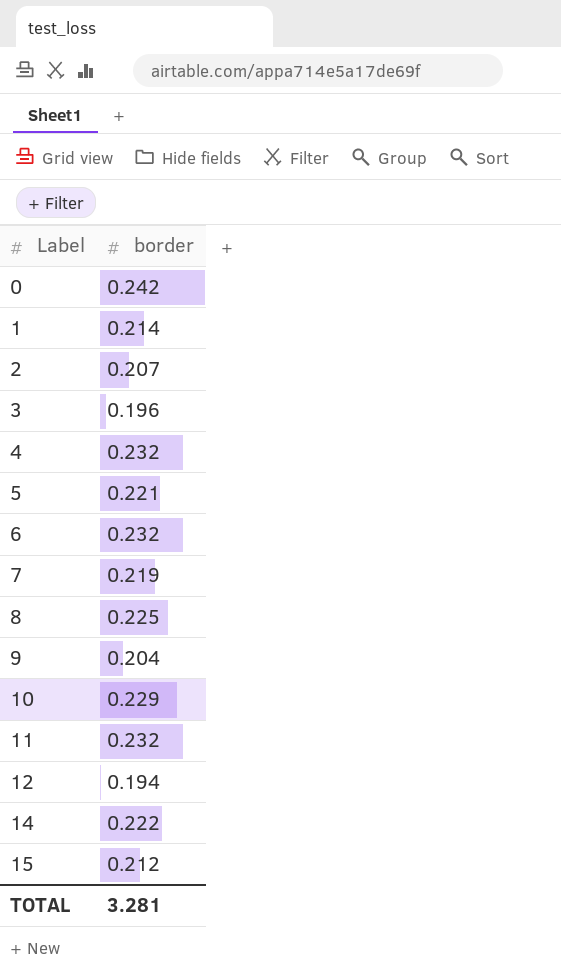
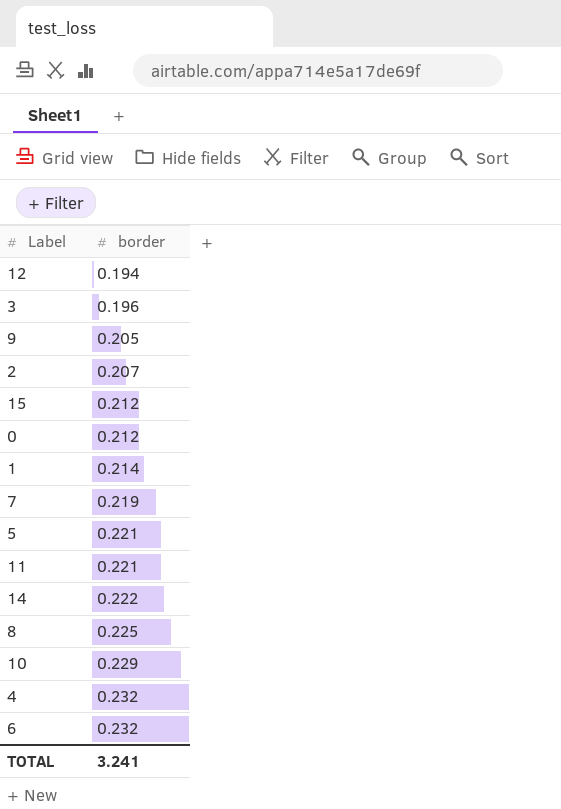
row order: Label ascending -> border ascending
9 | border: 0.204 -> 0.205
0 | border: 0.242 -> 0.212
11 | border: 0.232 -> 0.221
TOTAL | border: 3.281 -> 3.241

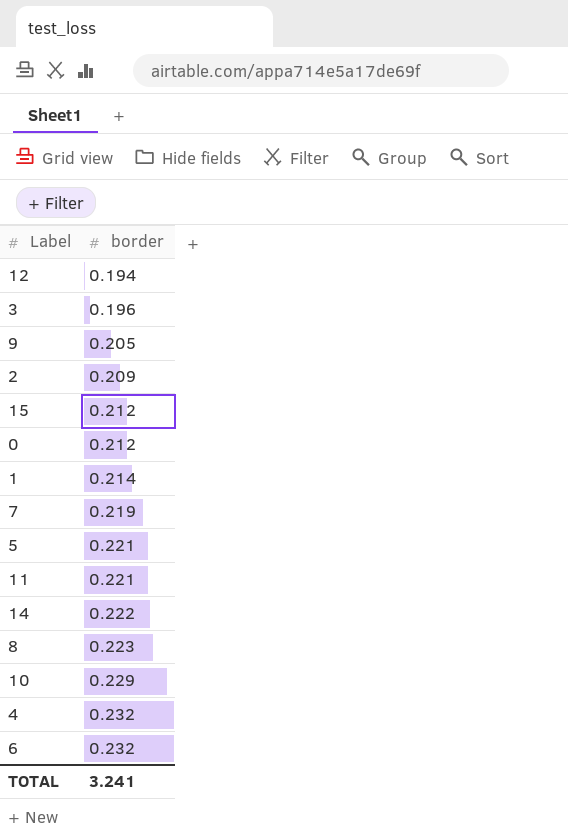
2 | border: 0.207 -> 0.209
8 | border: 0.225 -> 0.223

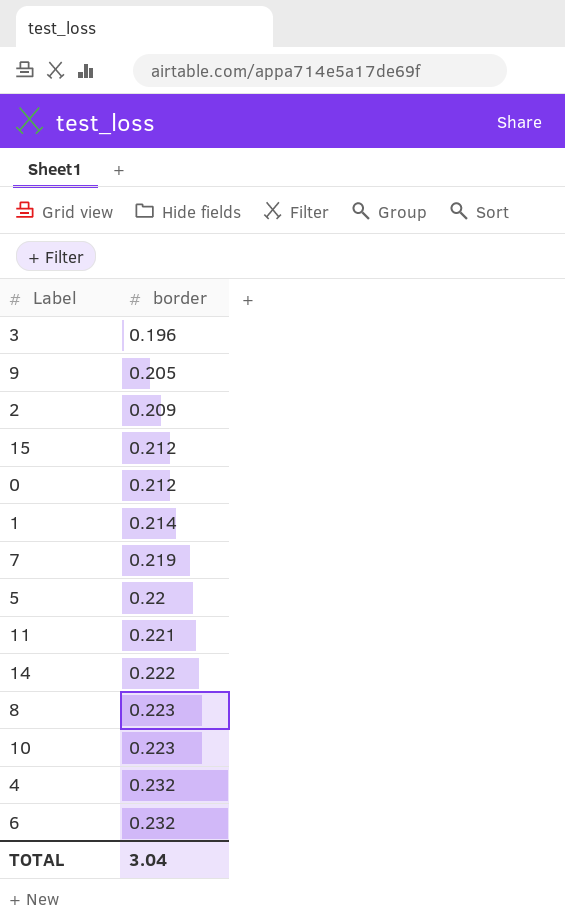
row 12: 0.194 -> none
5 | border: 0.221 -> 0.22
10 | border: 0.229 -> 0.223
TOTAL | border: 3.241 -> 3.04

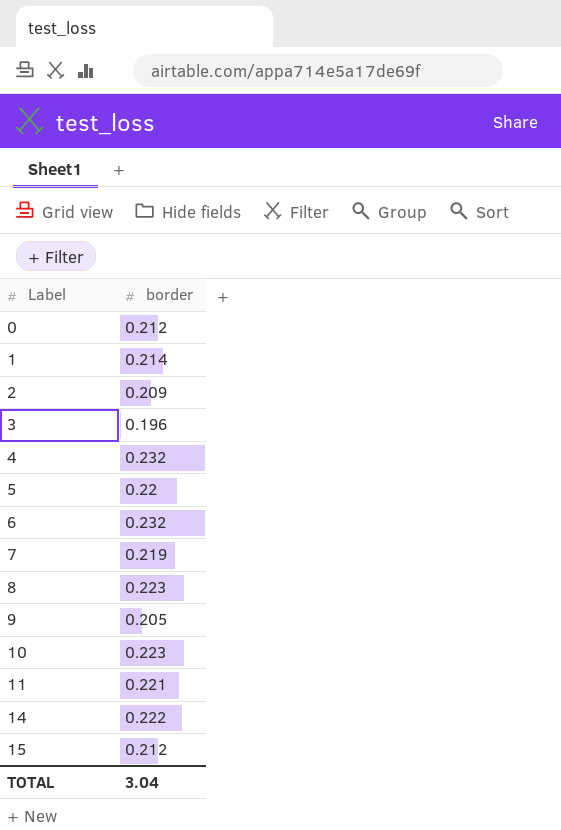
row order: border ascending -> Label ascending

